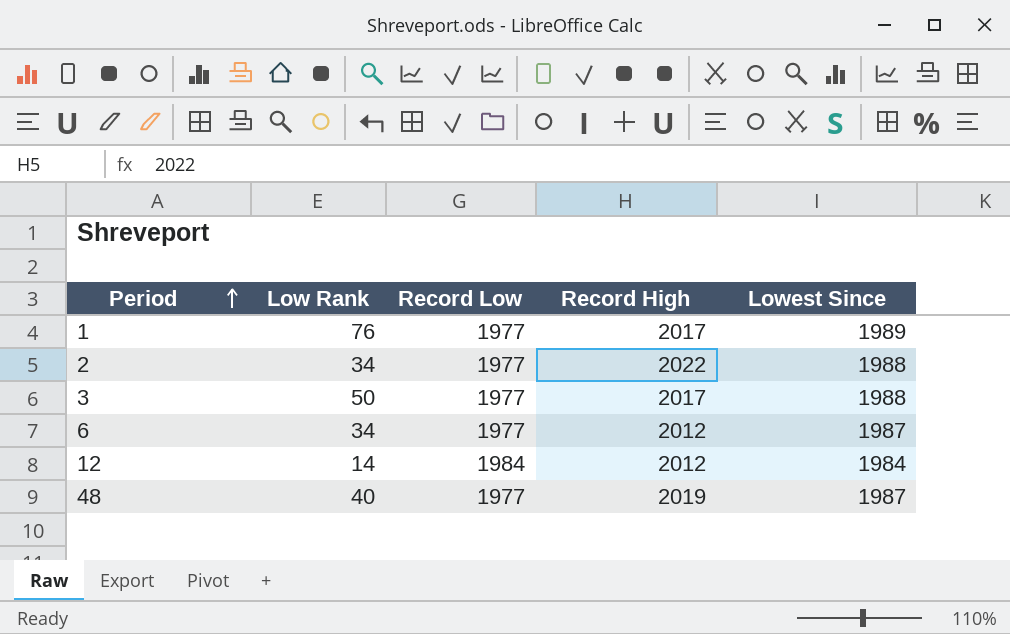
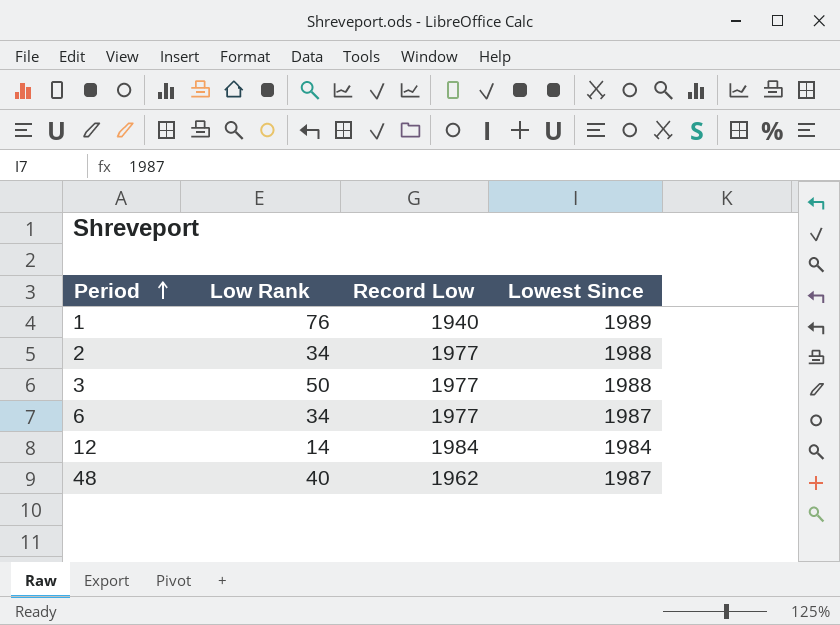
column Record High | position: 4 -> none
1 | Record Low: 1977 -> 1940
48 | Record Low: 1977 -> 1962

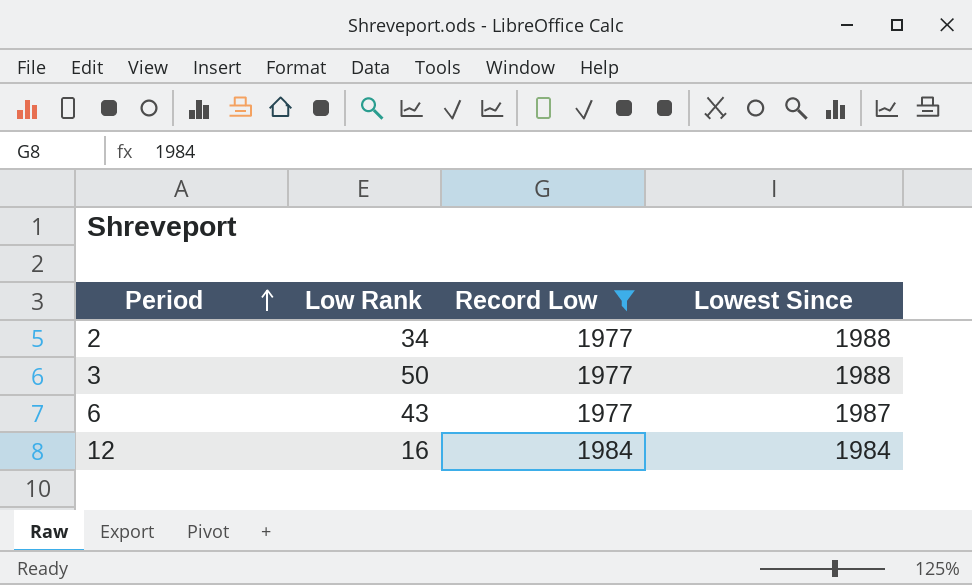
filter: none -> Record Low >= 1977
6 | Low Rank: 34 -> 43
12 | Low Rank: 14 -> 16

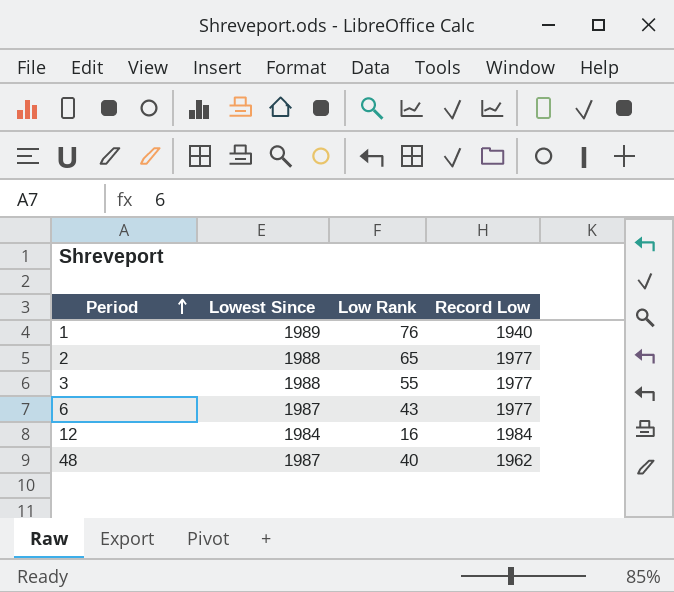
filter: Record Low >= 1977 -> none
column Lowest Since | position: 4 -> 2
2 | Low Rank: 34 -> 65
3 | Low Rank: 50 -> 55

